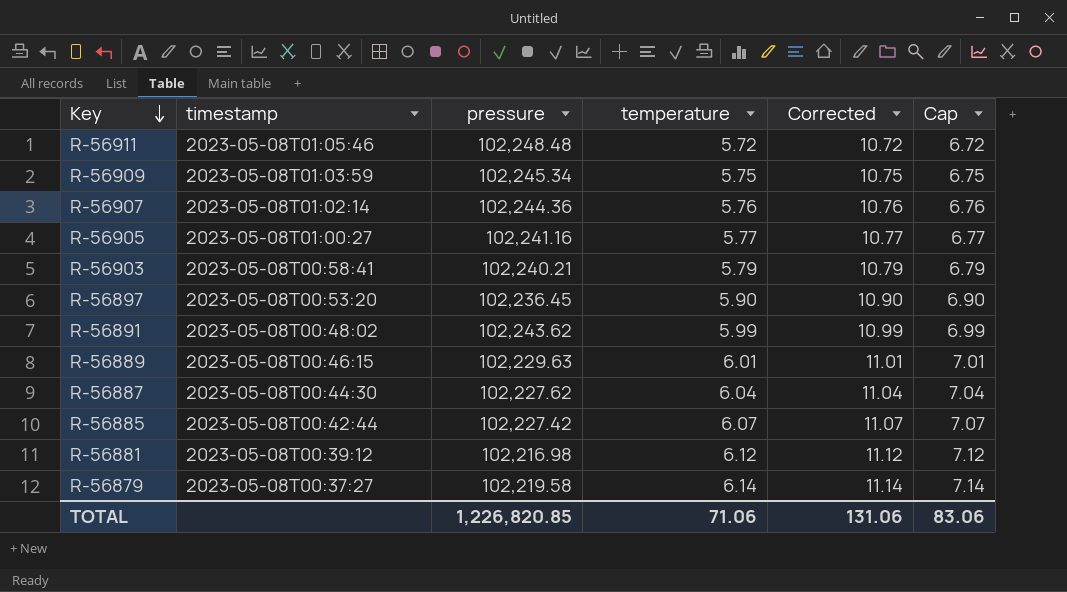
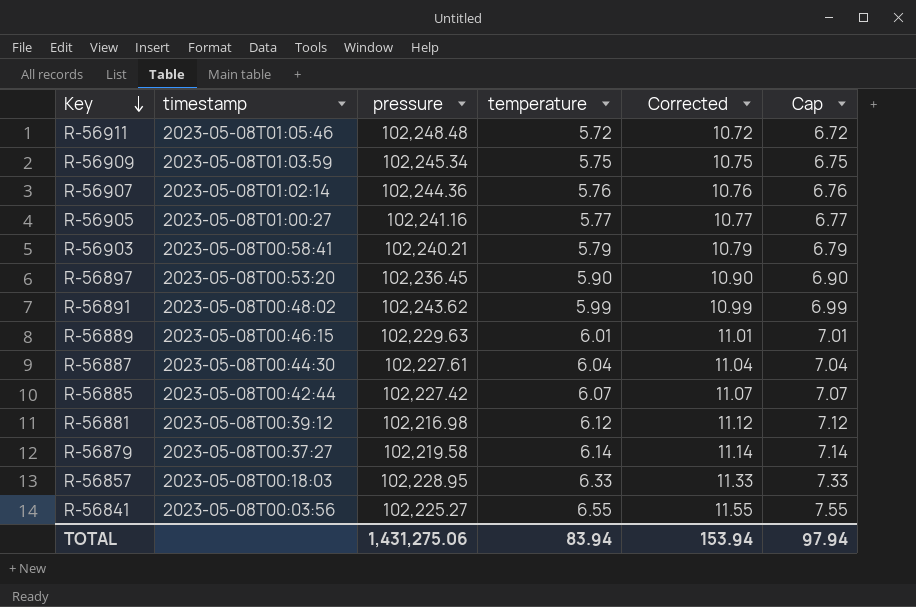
R-56887 | pressure: 102,227.62 -> 102,227.61
row R-56857: none -> 2023-05-08T00:18:03 | 102,228.95 | 6.33 | 11.33 | 7.33
row R-56841: none -> 2023-05-08T00:03:56 | 102,225.27 | 6.55 | 11.55 | 7.55
TOTAL | pressure: 1,226,820.85 -> 1,431,275.06
TOTAL | temperature: 71.06 -> 83.94
TOTAL | Corrected: 131.06 -> 153.94
TOTAL | Cap: 83.06 -> 97.94

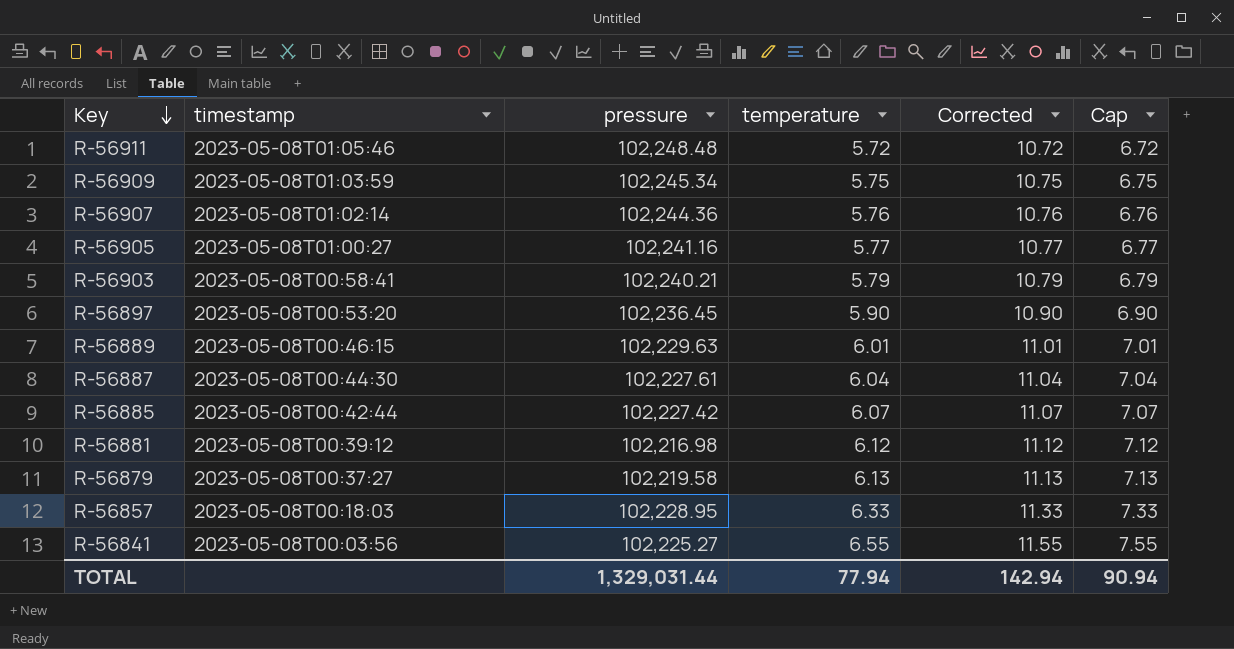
row R-56891: 2023-05-08T00:48:02 | 102,243.62 | 5.99 | 10.99 | 6.99 -> none
R-56879 | temperature: 6.14 -> 6.13
R-56879 | Corrected: 11.14 -> 11.13
R-56879 | Cap: 7.14 -> 7.13
TOTAL | pressure: 1,431,275.06 -> 1,329,031.44
TOTAL | temperature: 83.94 -> 77.94
TOTAL | Corrected: 153.94 -> 142.94
TOTAL | Cap: 97.94 -> 90.94

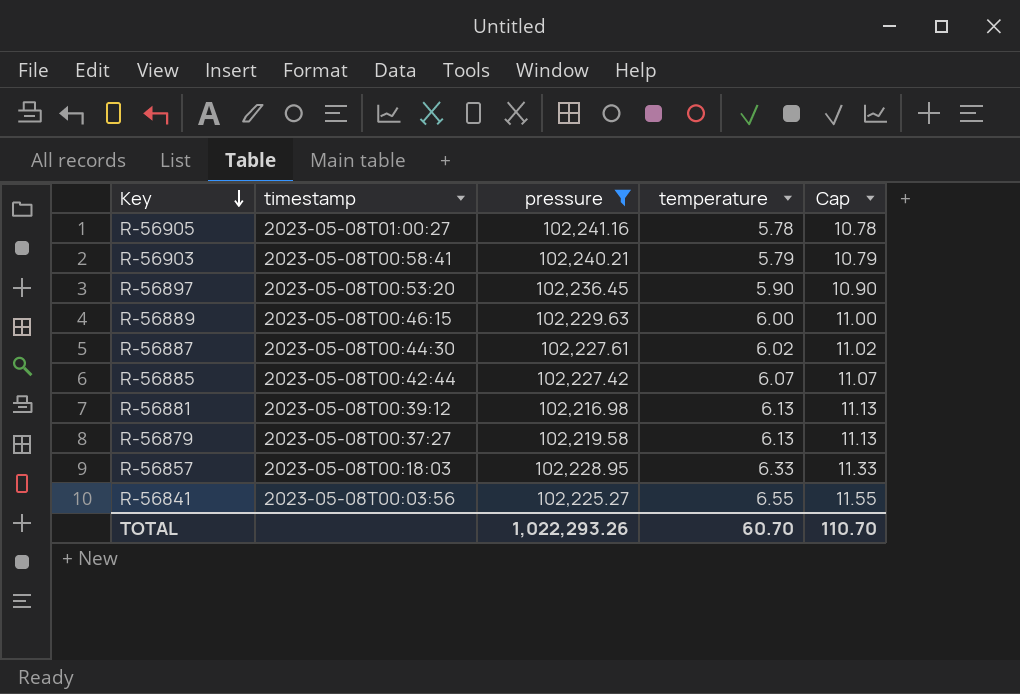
filter: none -> pressure <= 102,241.16
column Corrected | formula: [temperature] + 5 -> none
column Cap | formula: [temperature] + 1 -> [temperature] + 5
R-56905 | temperature: 5.77 -> 5.78
R-56889 | temperature: 6.01 -> 6.00
R-56887 | temperature: 6.04 -> 6.02
R-56881 | temperature: 6.12 -> 6.13
TOTAL | pressure: 1,329,031.44 -> 1,022,293.26
TOTAL | temperature: 77.94 -> 60.70
TOTAL | Cap: 90.94 -> 110.70

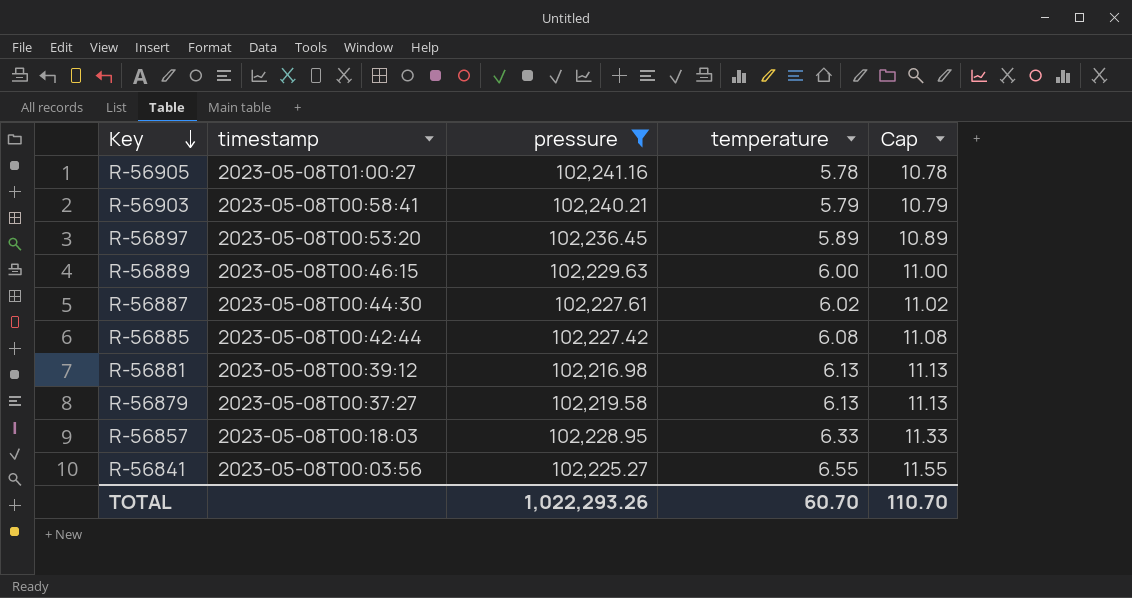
R-56897 | temperature: 5.90 -> 5.89
R-56897 | Cap: 10.90 -> 10.89
R-56885 | temperature: 6.07 -> 6.08
R-56885 | Cap: 11.07 -> 11.08

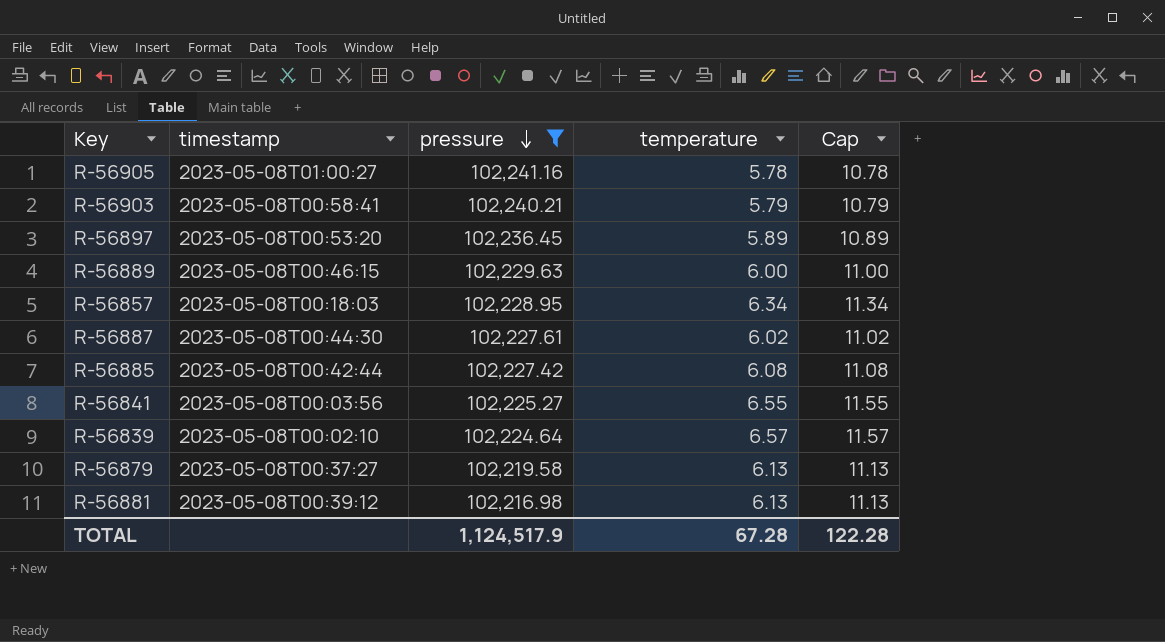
row order: Key descending -> pressure descending
R-56857 | temperature: 6.33 -> 6.34
R-56857 | Cap: 11.33 -> 11.34
row R-56839: none -> 2023-05-08T00:02:10 | 102,224.64 | 6.57 | 11.57
TOTAL | pressure: 1,022,293.26 -> 1,124,517.9
TOTAL | temperature: 60.70 -> 67.28
TOTAL | Cap: 110.70 -> 122.28

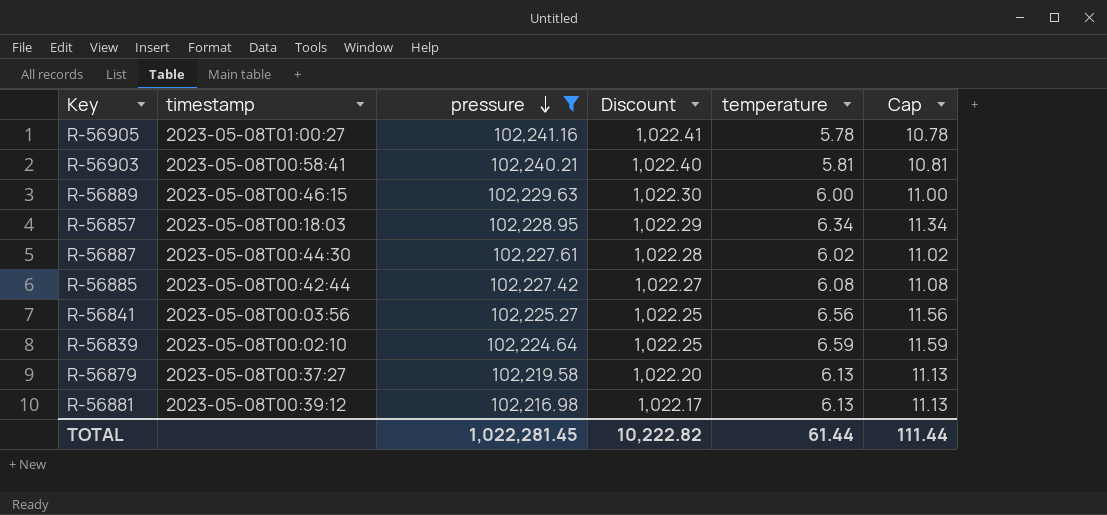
column Discount | formula: none -> [pressure] * 0.01
row R-56897: 2023-05-08T00:53:20 | 102,236.45 | 5.89 | 10.89 -> none
R-56903 | temperature: 5.79 -> 5.81
R-56903 | Cap: 10.79 -> 10.81
R-56841 | temperature: 6.55 -> 6.56
R-56841 | Cap: 11.55 -> 11.56
R-56839 | temperature: 6.57 -> 6.59
R-56839 | Cap: 11.57 -> 11.59
TOTAL | pressure: 1,124,517.9 -> 1,022,281.45
TOTAL | temperature: 67.28 -> 61.44
TOTAL | Cap: 122.28 -> 111.44

